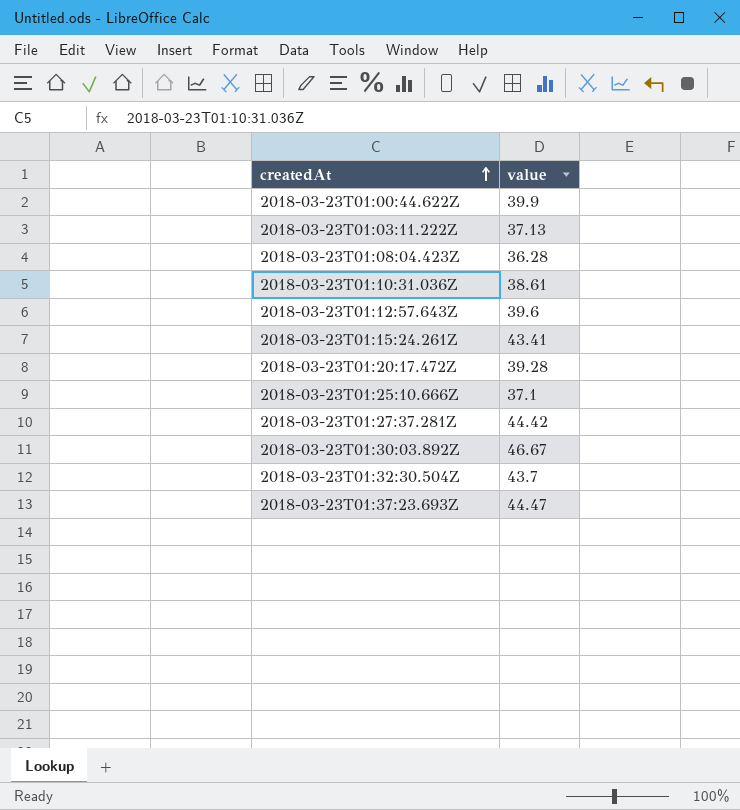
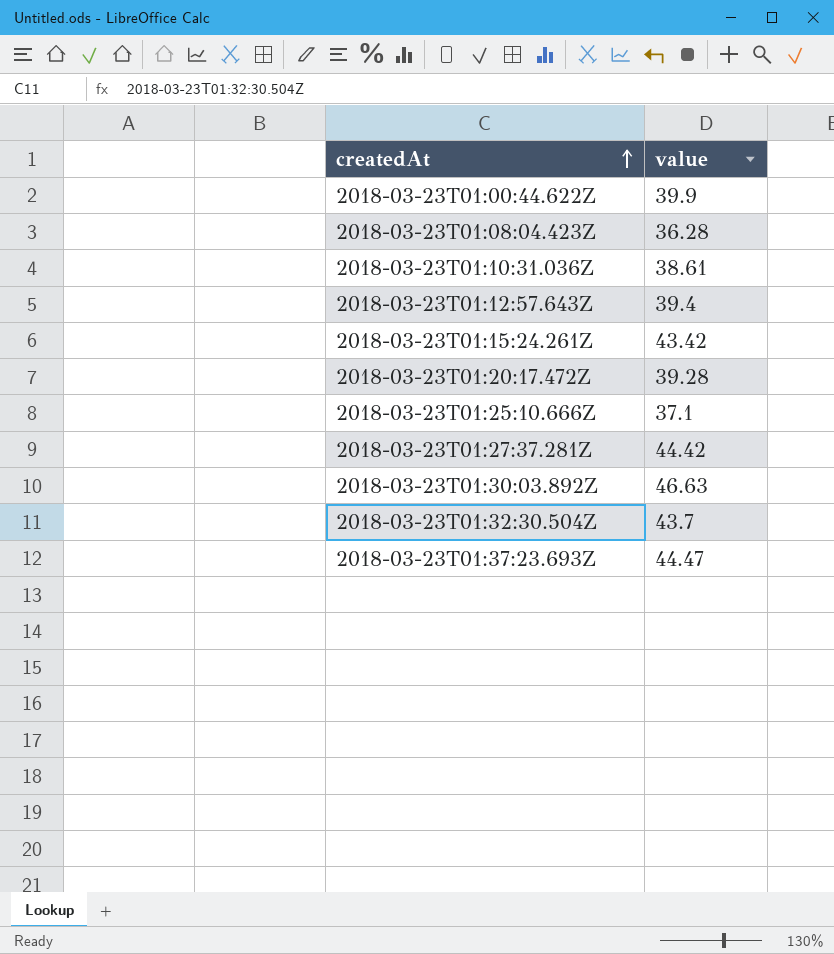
row 2018-03-23T01:03:11.222Z: 37.13 -> none
2018-03-23T01:12:57.643Z | value: 39.6 -> 39.4
2018-03-23T01:15:24.261Z | value: 43.41 -> 43.42
2018-03-23T01:30:03.892Z | value: 46.67 -> 46.63

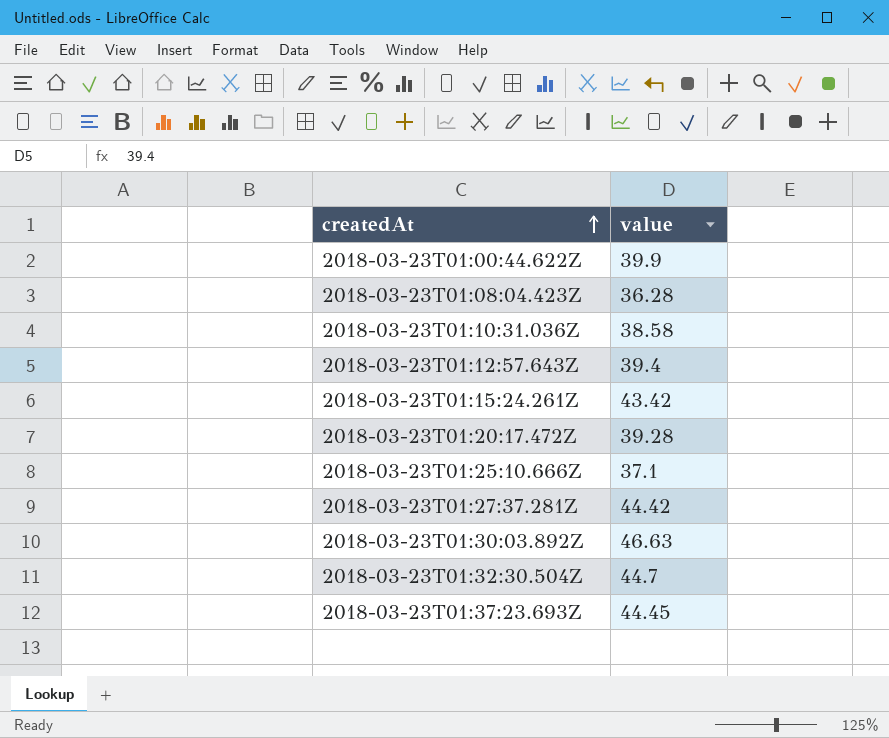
2018-03-23T01:10:31.036Z | value: 38.61 -> 38.58
2018-03-23T01:32:30.504Z | value: 43.7 -> 44.7
2018-03-23T01:37:23.693Z | value: 44.47 -> 44.45

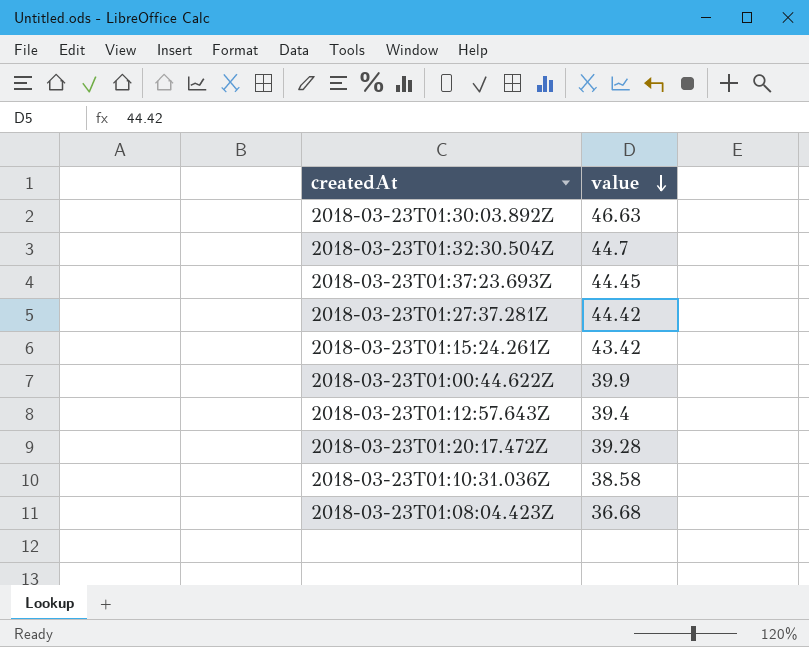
row order: createdAt ascending -> value descending
row 2018-03-23T01:25:10.666Z: 37.1 -> none
2018-03-23T01:08:04.423Z | value: 36.28 -> 36.68

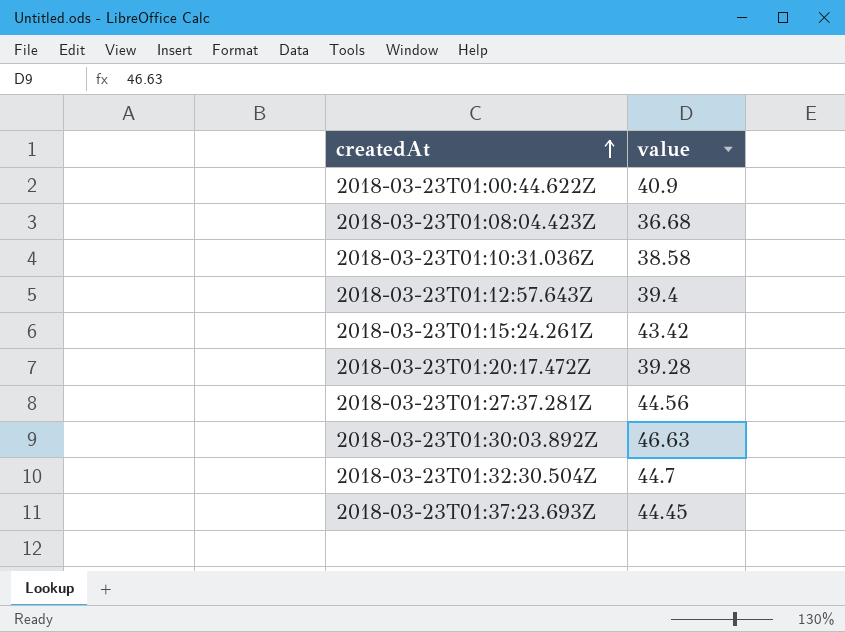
row order: value descending -> createdAt ascending
2018-03-23T01:00:44.622Z | value: 39.9 -> 40.9
2018-03-23T01:27:37.281Z | value: 44.42 -> 44.56

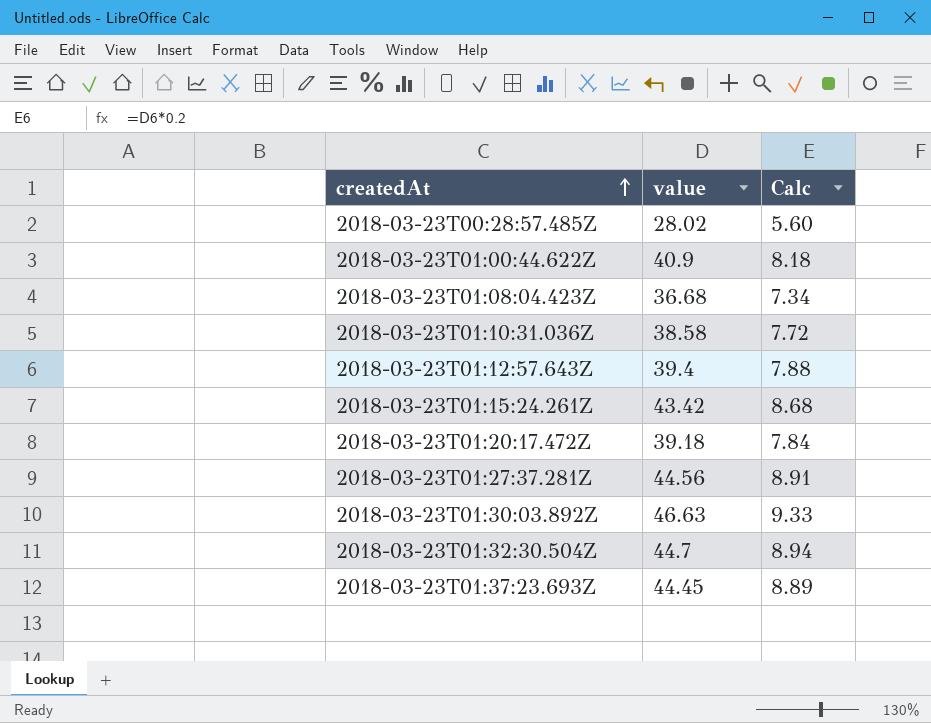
column Calc | formula: none -> [value] * 0.2
row 2018-03-23T00:28:57.485Z: none -> 28.02 | 5.60
2018-03-23T01:20:17.472Z | value: 39.28 -> 39.18

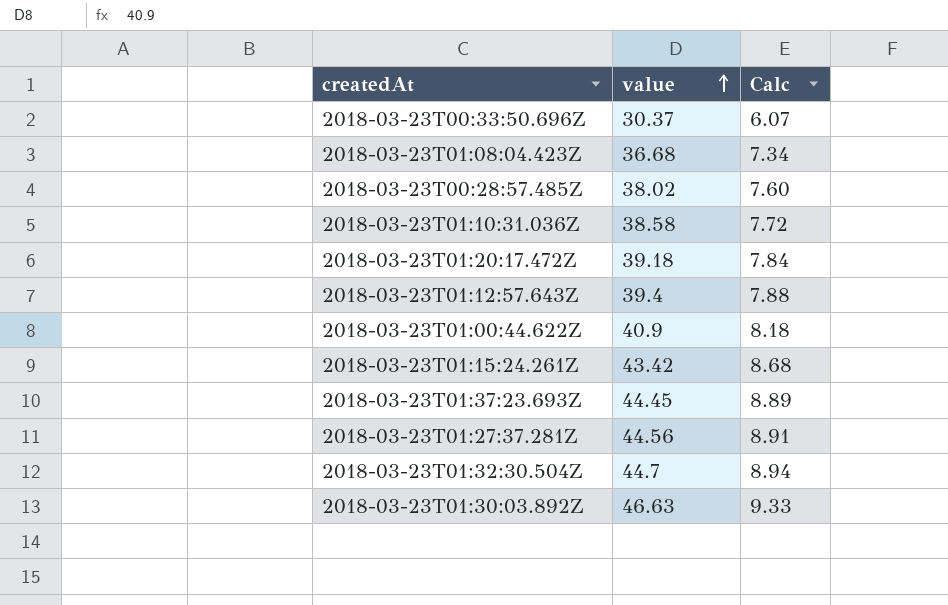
row order: createdAt ascending -> value ascending
row 2018-03-23T00:33:50.696Z: none -> 30.37 | 6.07
2018-03-23T00:28:57.485Z | value: 28.02 -> 38.02
2018-03-23T00:28:57.485Z | Calc: 5.60 -> 7.60

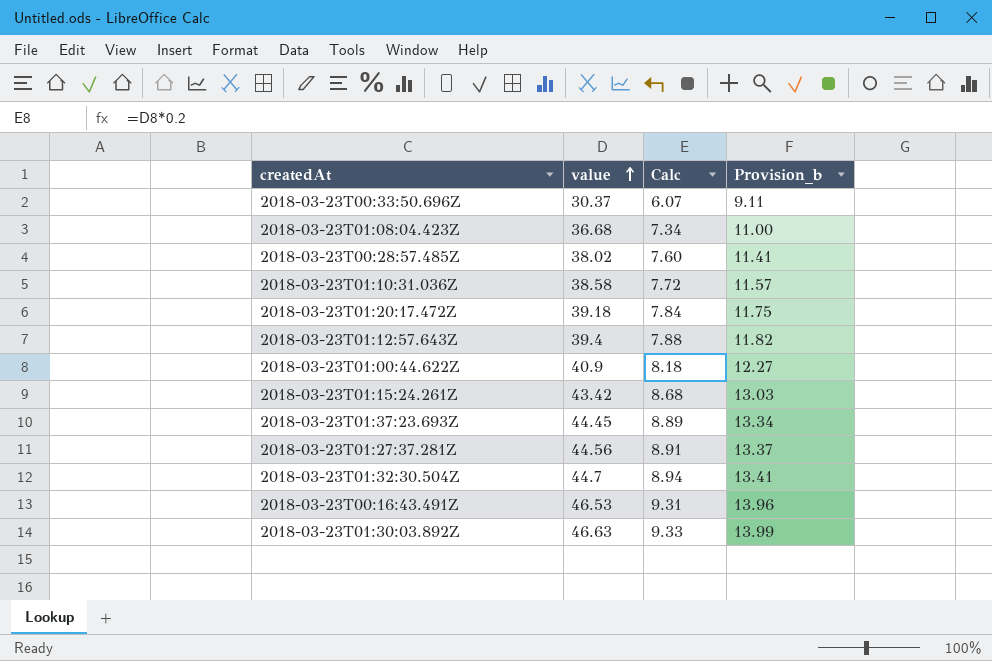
column Provision_b | formula: none -> [value] * 0.3
row 2018-03-23T00:16:43.491Z: none -> 46.53 | 9.31 | 13.96

